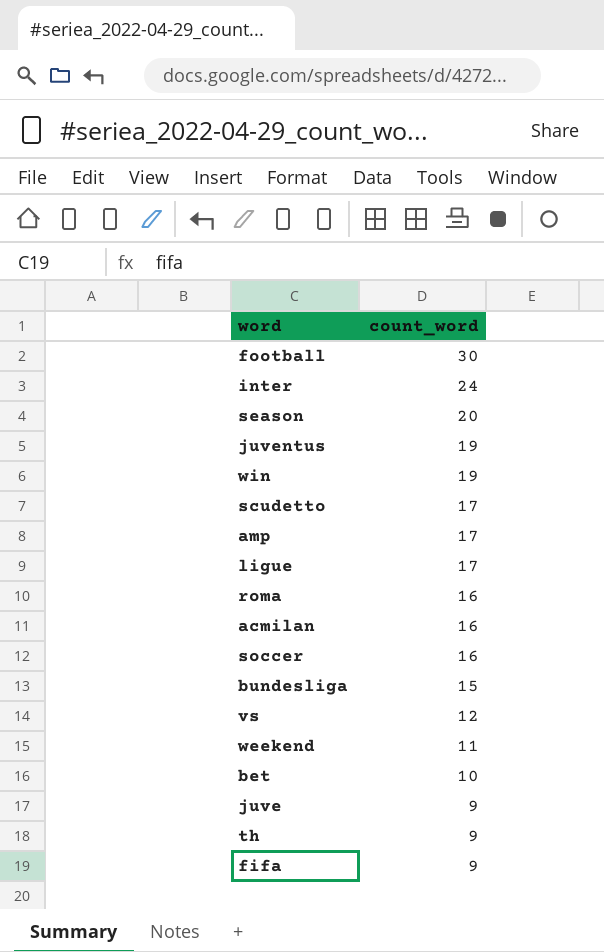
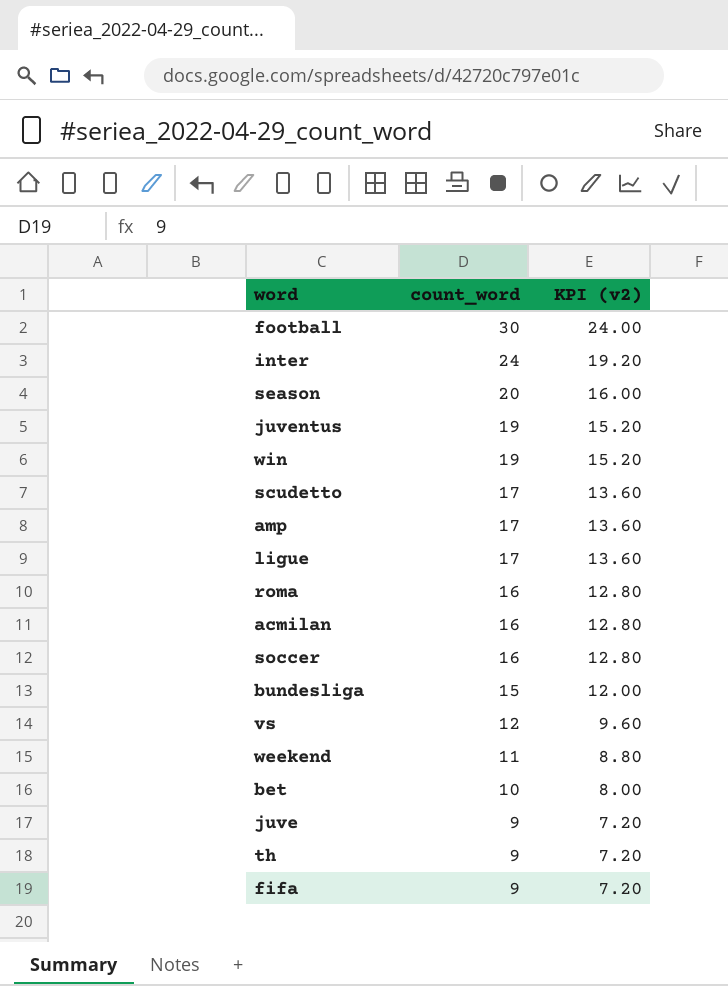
column KPI (v2) | formula: none -> [count_word] * 0.8

